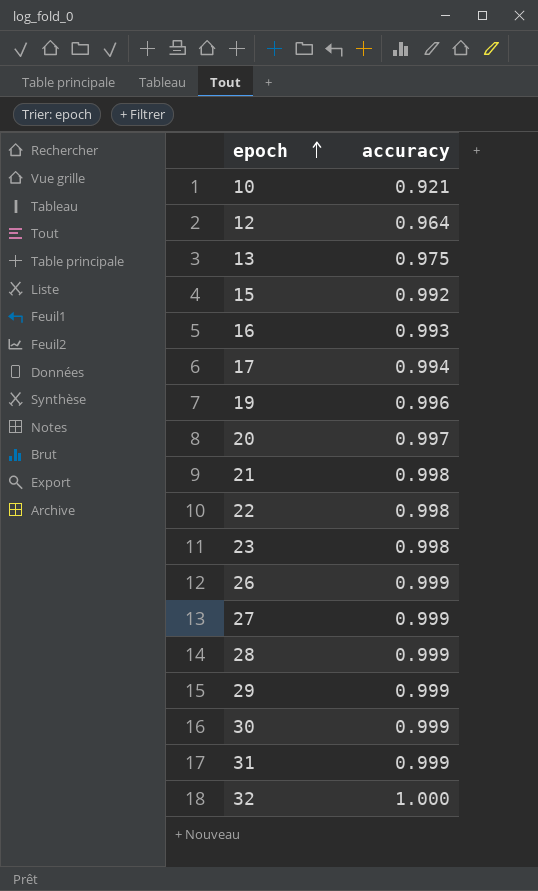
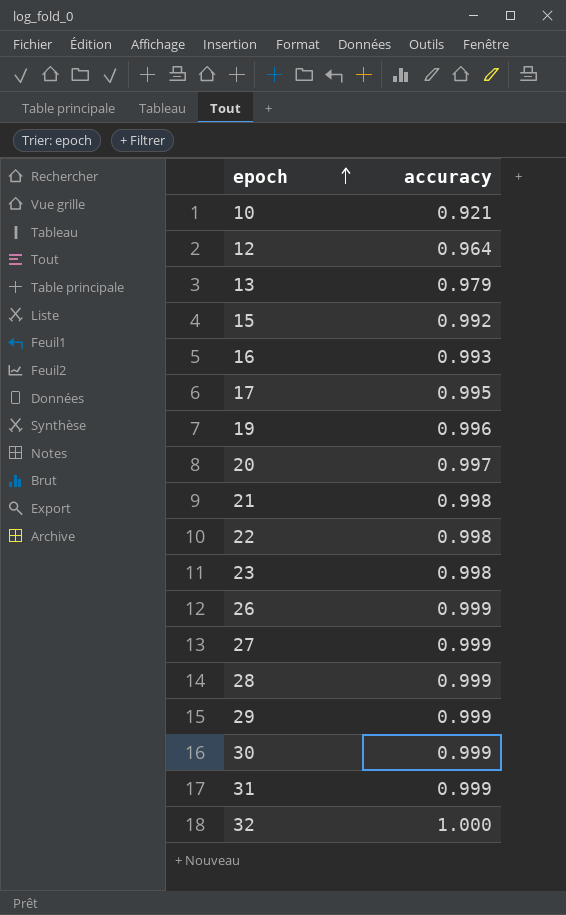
13 | accuracy: 0.975 -> 0.979
17 | accuracy: 0.994 -> 0.995

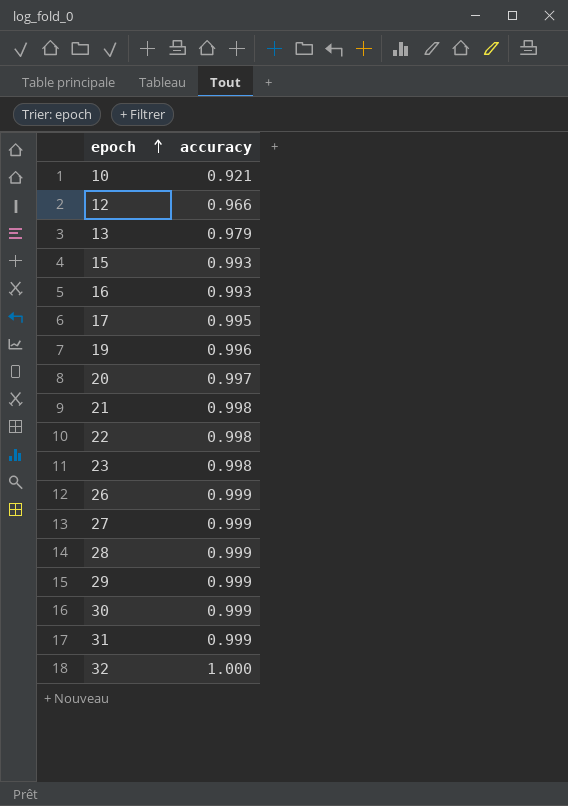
12 | accuracy: 0.964 -> 0.966
15 | accuracy: 0.992 -> 0.993

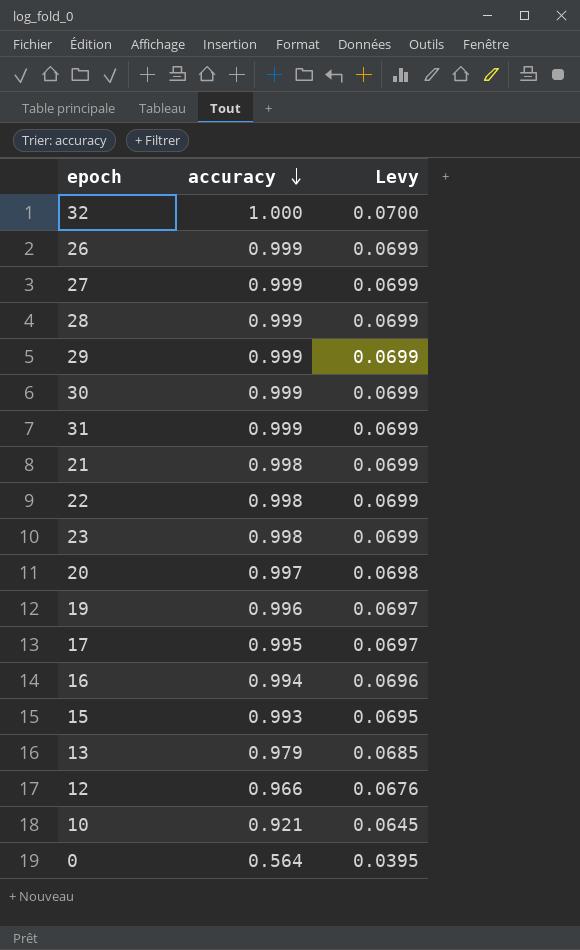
row order: epoch ascending -> accuracy descending
column Levy | formula: none -> [accuracy] * 0.07
16 | accuracy: 0.993 -> 0.994
row 0: none -> 0.564 | 0.0395

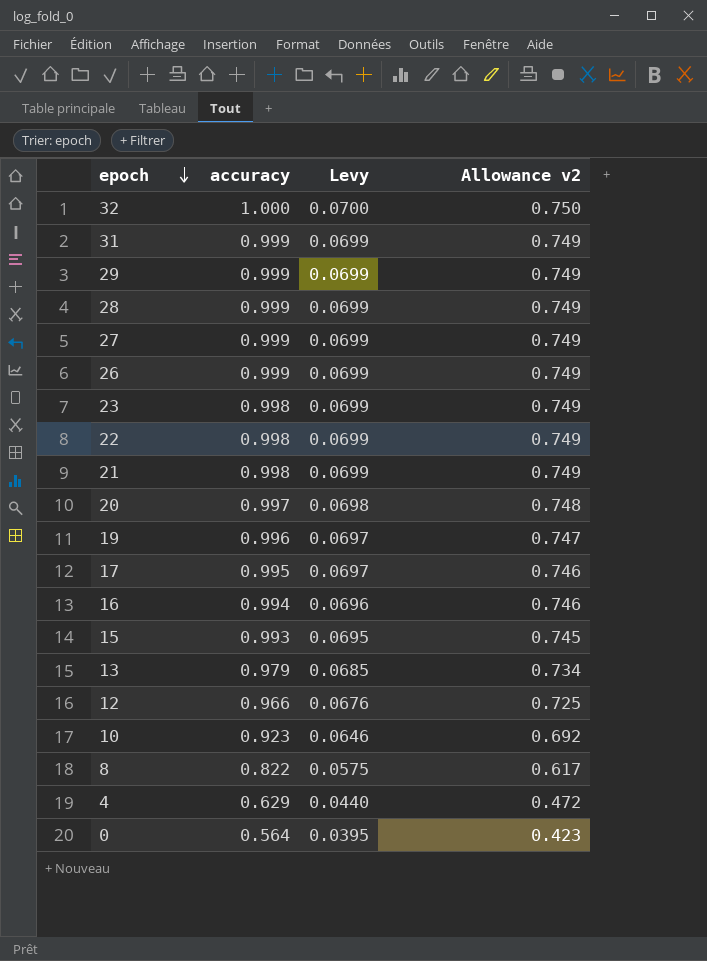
row order: accuracy descending -> epoch descending
column Allowance v2 | formula: none -> [accuracy] * 0.75
row 30: 0.999 | 0.0699 -> none
10 | accuracy: 0.921 -> 0.923
10 | Levy: 0.0645 -> 0.0646
row 8: none -> 0.822 | 0.0575 | 0.617
row 4: none -> 0.629 | 0.0440 | 0.472

